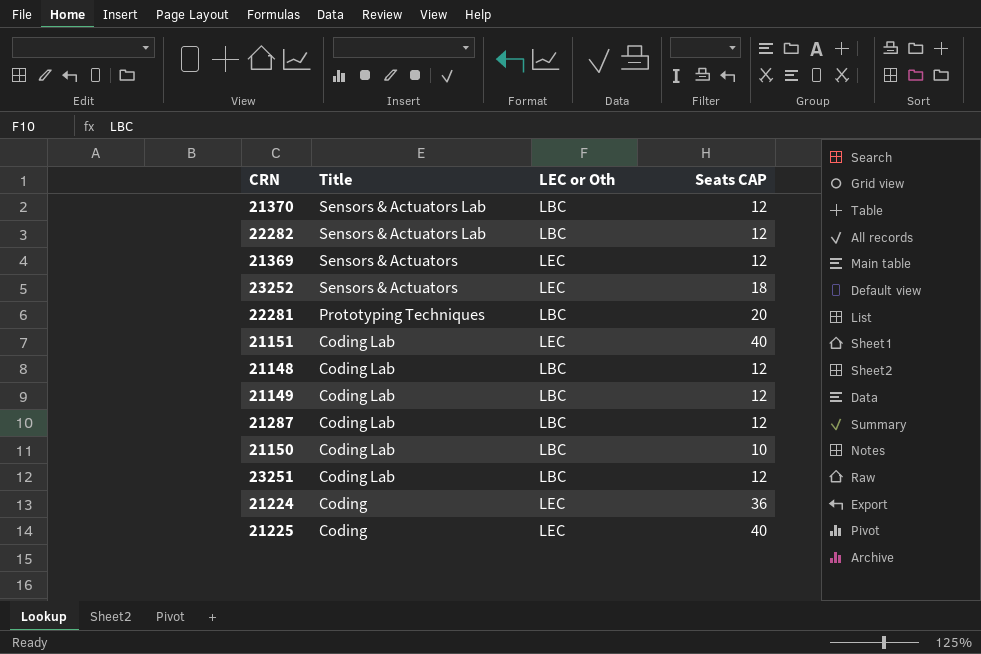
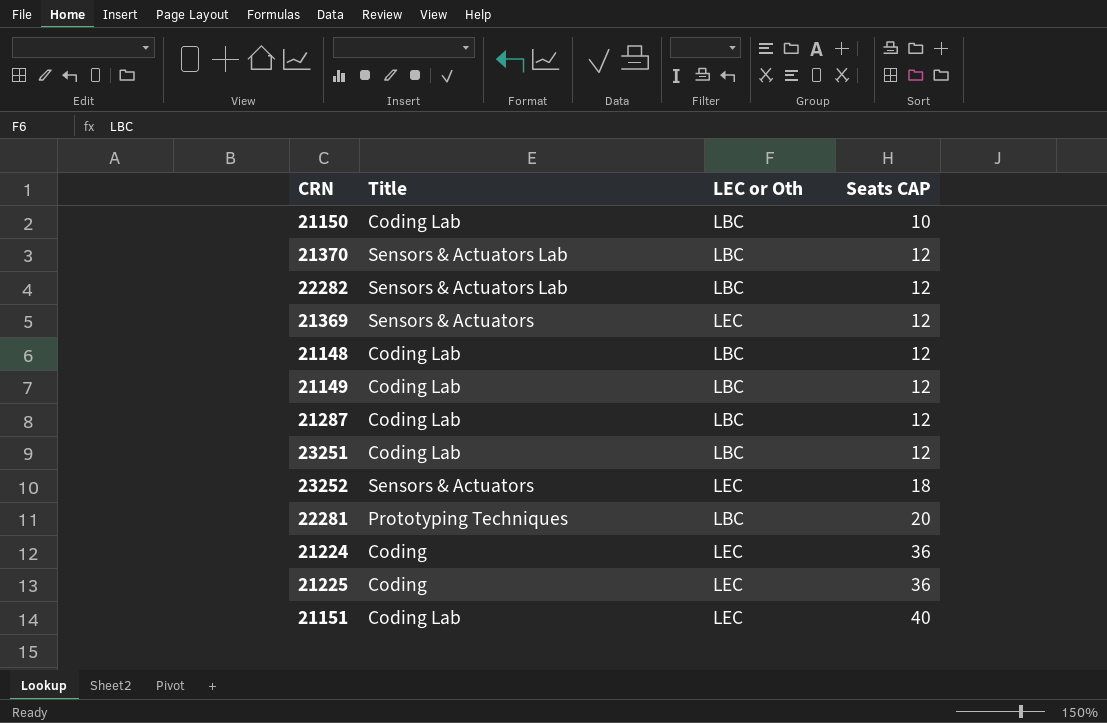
row order: Title descending -> Seats CAP ascending
21225 | Seats CAP: 40 -> 36

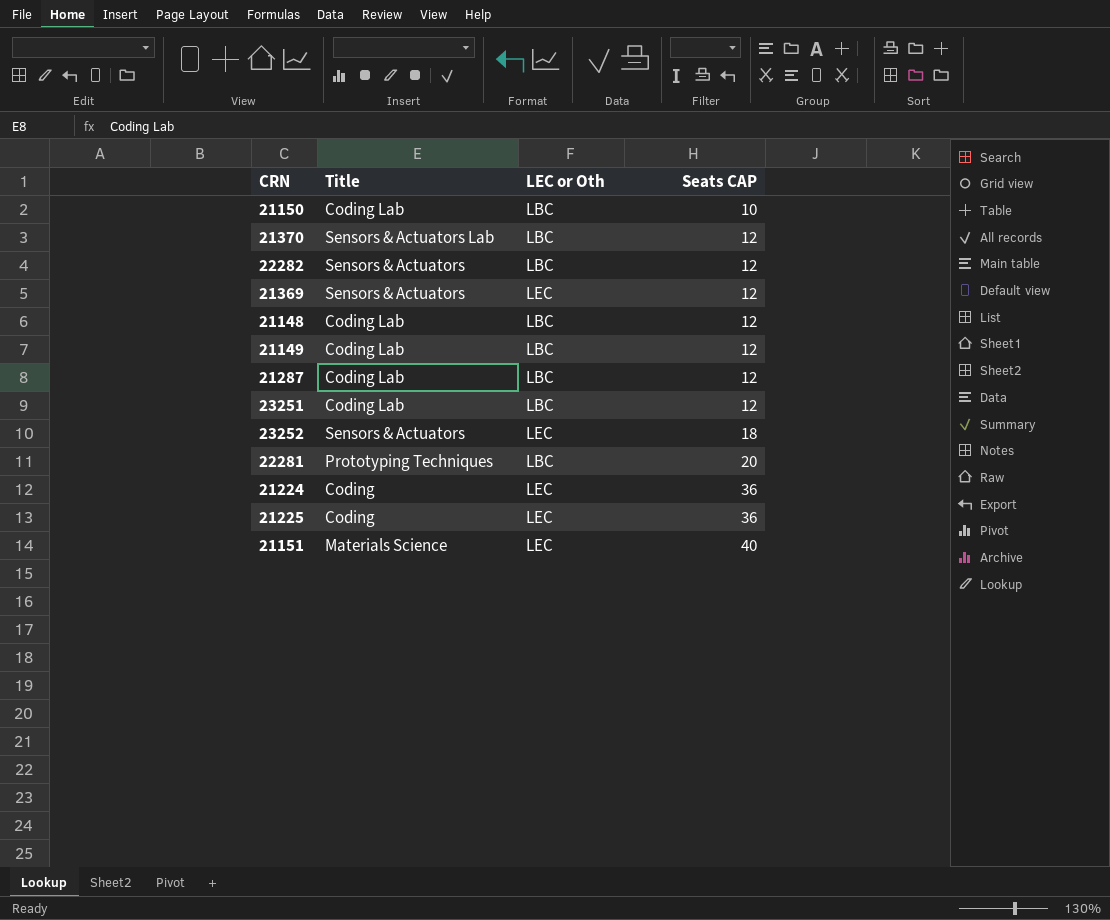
22282 | Title: Sensors & Actuators Lab -> Sensors & Actuators
21151 | Title: Coding Lab -> Materials Science

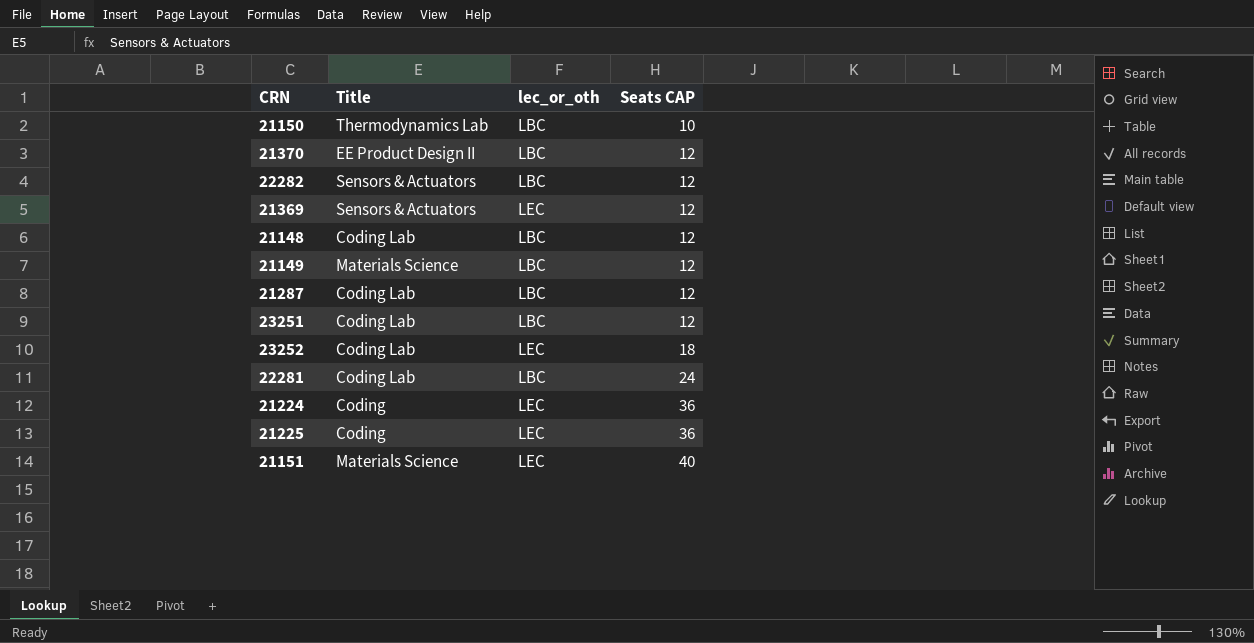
column name: LEC or Oth -> lec_or_oth
21150 | Title: Coding Lab -> Thermodynamics Lab
21370 | Title: Sensors & Actuators Lab -> EE Product Design II
21149 | Title: Coding Lab -> Materials Science
23252 | Title: Sensors & Actuators -> Coding Lab
22281 | Title: Prototyping Techniques -> Coding Lab
22281 | Seats CAP: 20 -> 24

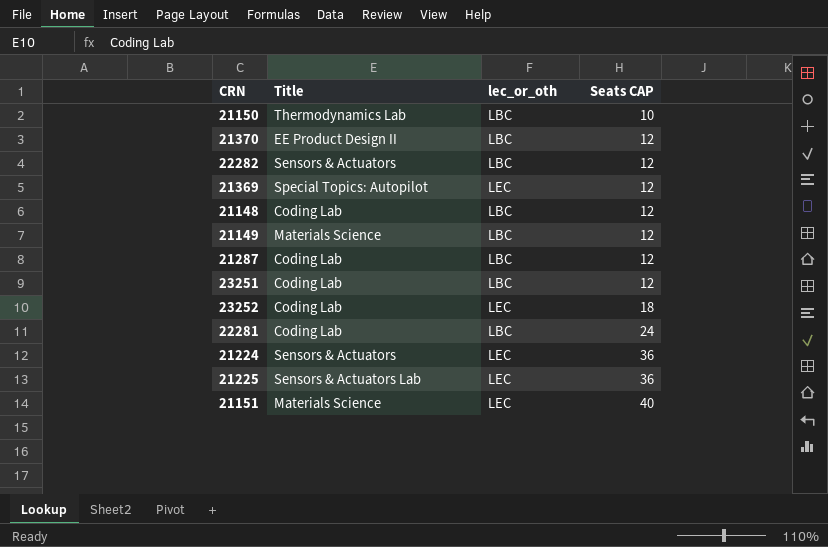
21369 | Title: Sensors & Actuators -> Special Topics: Autopilot
21224 | Title: Coding -> Sensors & Actuators
21225 | Title: Coding -> Sensors & Actuators Lab

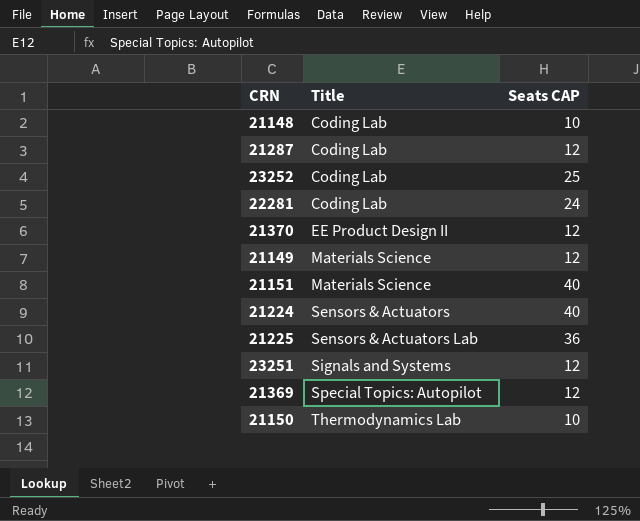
row order: Seats CAP ascending -> Title ascending
column lec_or_oth | position: 3 -> none
row 22282: Sensors & Actuators | LBC | 12 -> none
21148 | Seats CAP: 12 -> 10
23252 | Seats CAP: 18 -> 25
21224 | Seats CAP: 36 -> 40
23251 | Title: Coding Lab -> Signals and Systems

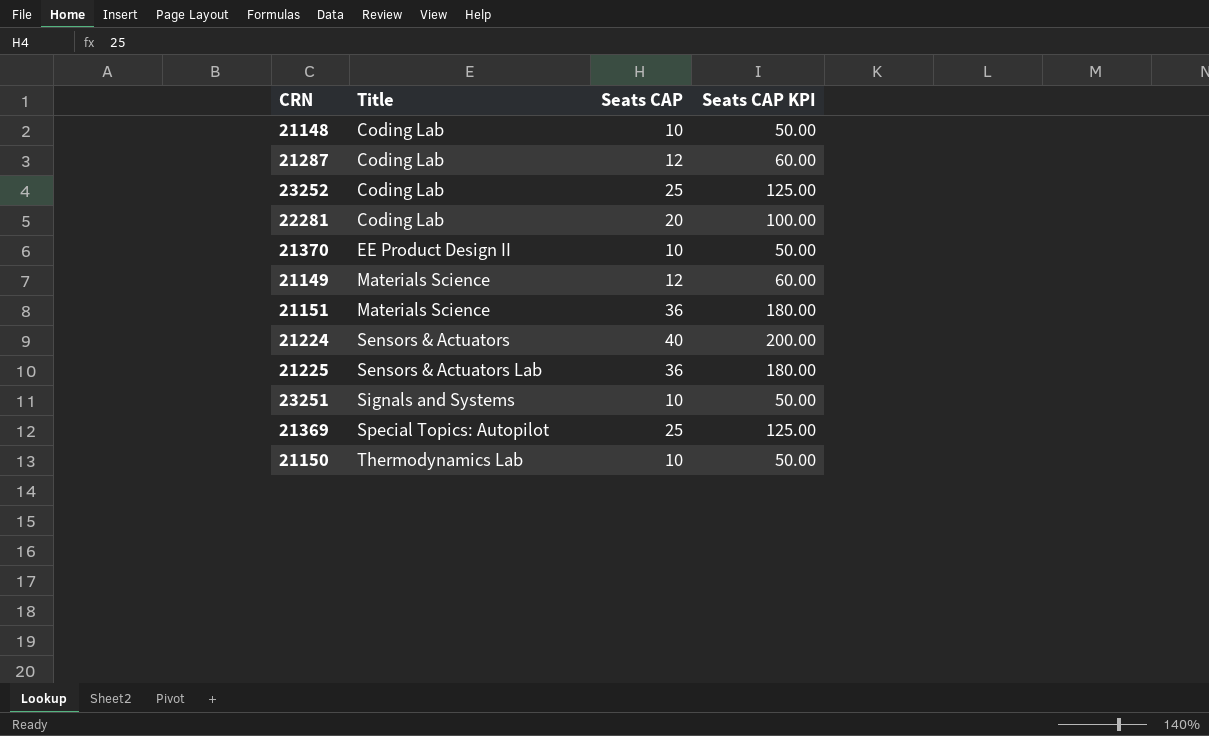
column Seats CAP KPI | formula: none -> [Seats CAP] * 5
22281 | Seats CAP: 24 -> 20
21370 | Seats CAP: 12 -> 10
21151 | Seats CAP: 40 -> 36
23251 | Seats CAP: 12 -> 10
21369 | Seats CAP: 12 -> 25

